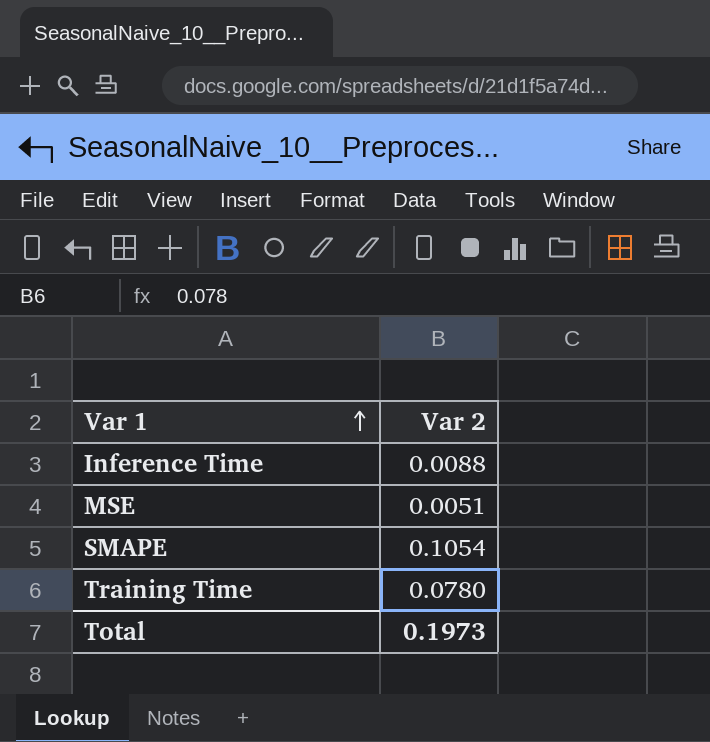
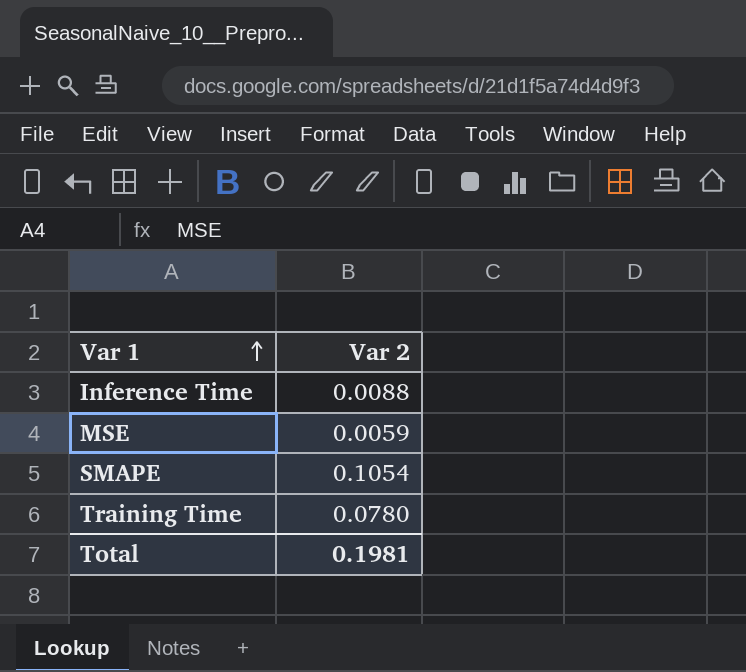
MSE | Var 2: 0.0051 -> 0.0059
Total | Var 2: 0.1973 -> 0.1981

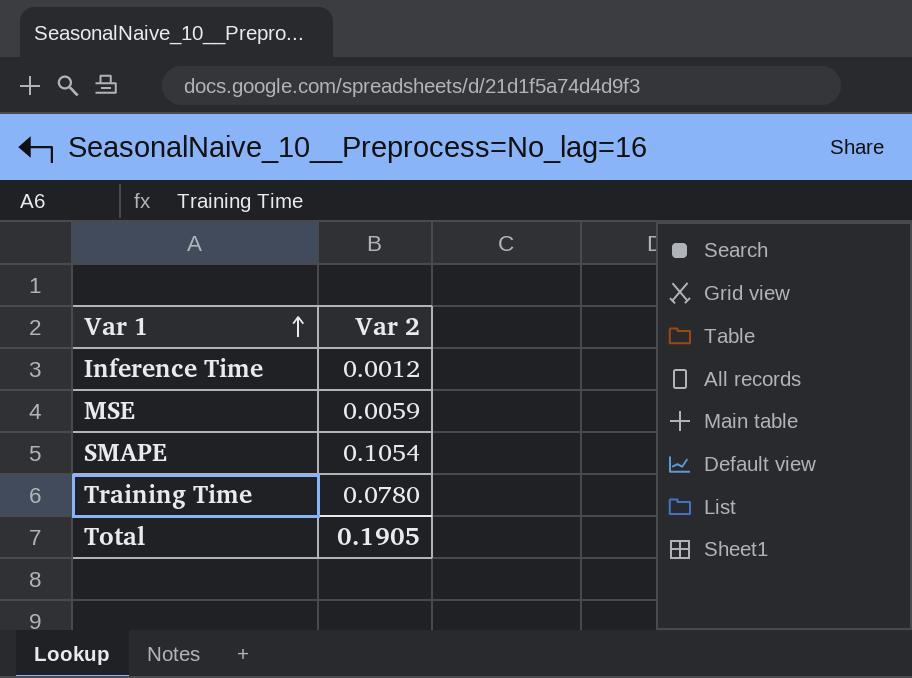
Inference Time | Var 2: 0.0088 -> 0.0012
Total | Var 2: 0.1981 -> 0.1905

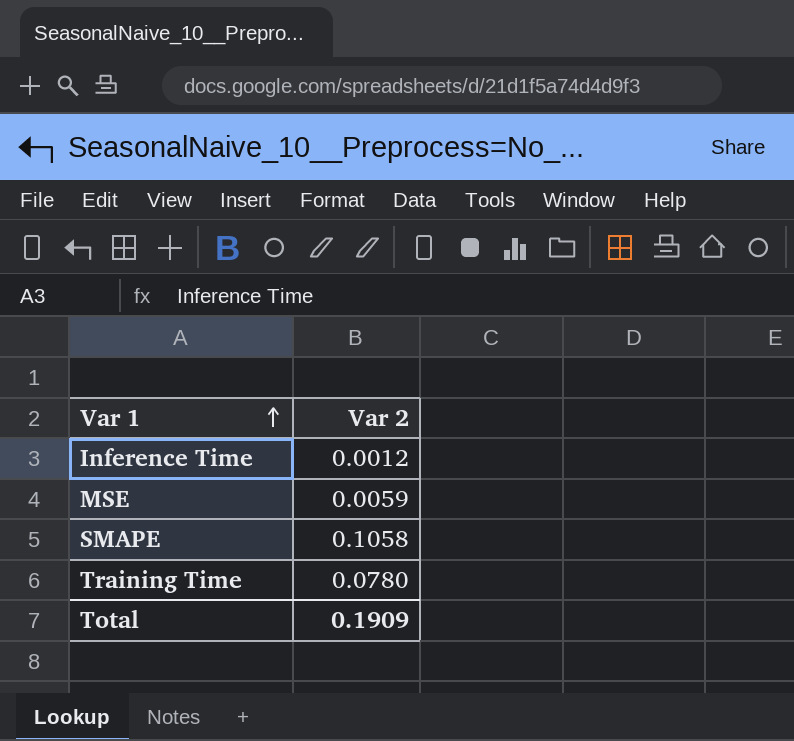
SMAPE | Var 2: 0.1054 -> 0.1058
Total | Var 2: 0.1905 -> 0.1909

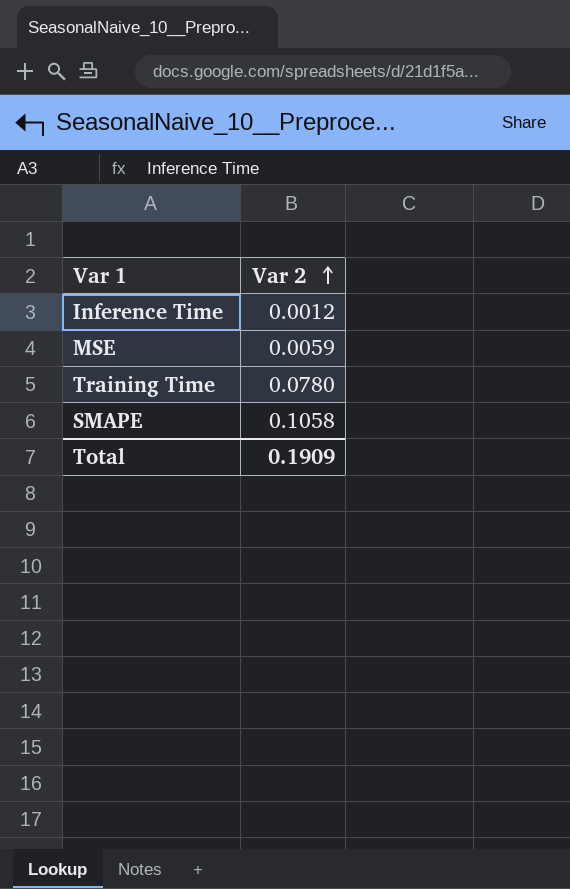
row order: Var 1 ascending -> Var 2 ascending

